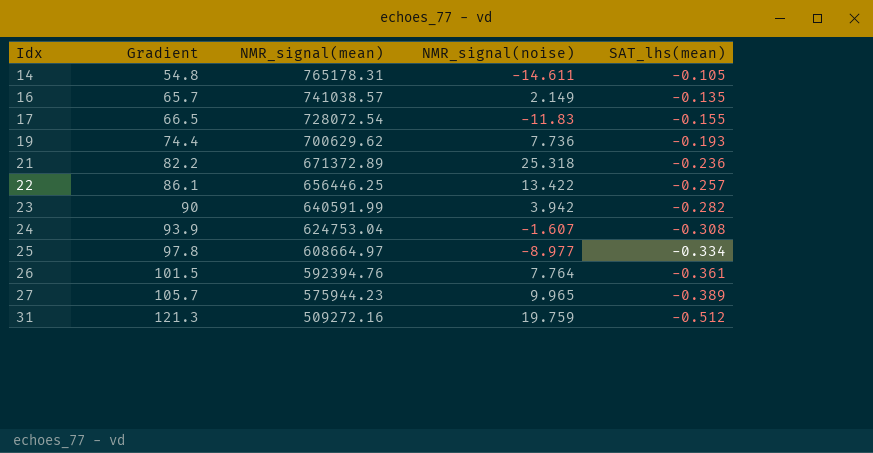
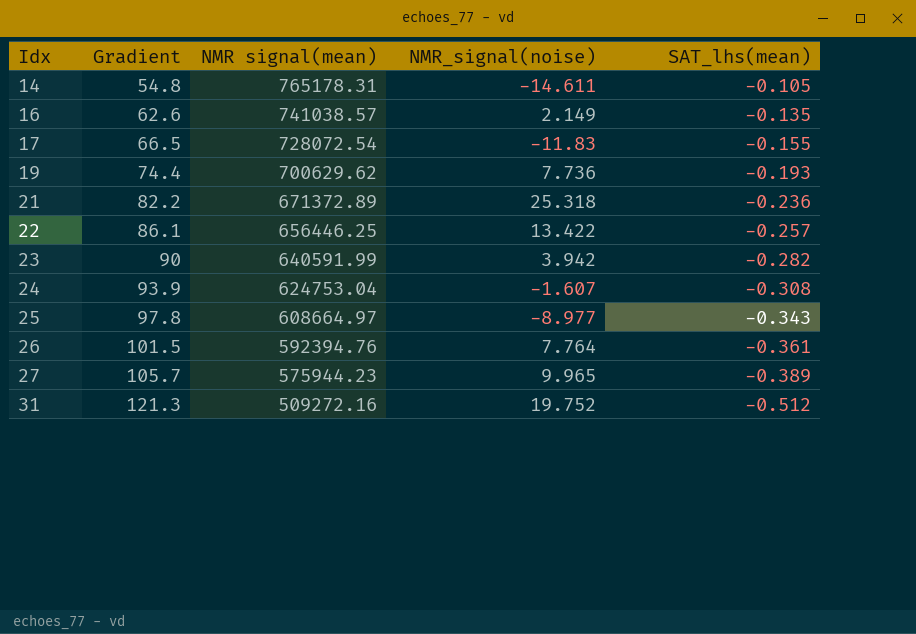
column name: NMR_signal(mean) -> NMR signal(mean)
16 | Gradient: 65.7 -> 62.6
25 | SAT_lhs(mean): -0.334 -> -0.343
31 | NMR_signal(noise): 19.759 -> 19.752

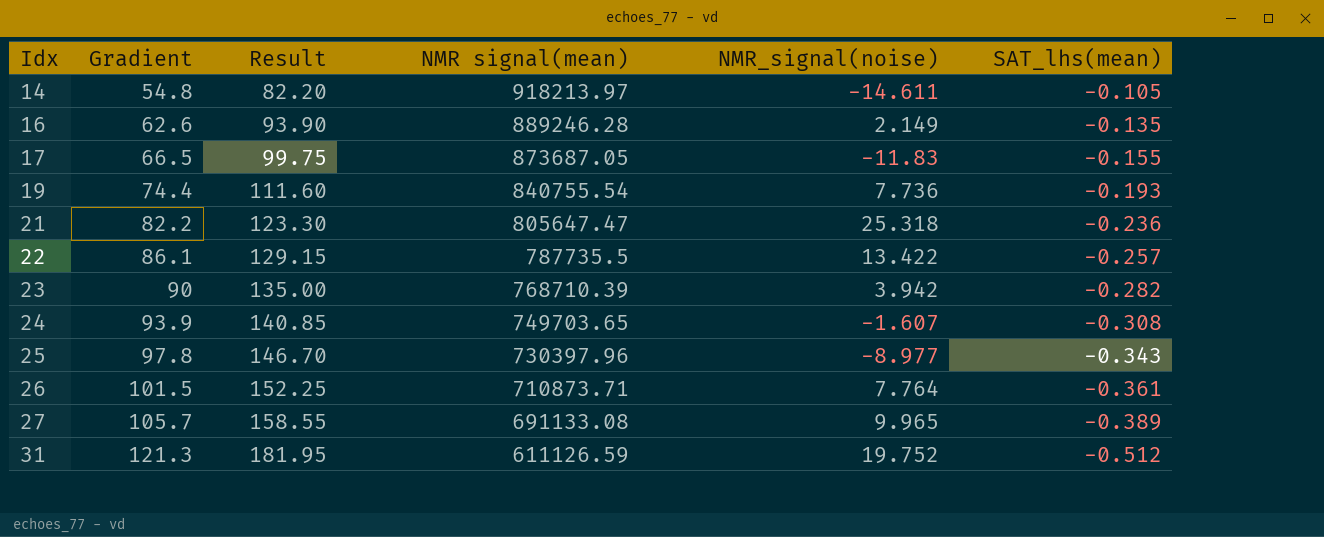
column Result | formula: none -> [Gradient] * 1.5
14 | NMR signal(mean): 765178.31 -> 918213.97
16 | NMR signal(mean): 741038.57 -> 889246.28
17 | NMR signal(mean): 728072.54 -> 873687.05
19 | NMR signal(mean): 700629.62 -> 840755.54
21 | NMR signal(mean): 671372.89 -> 805647.47
22 | NMR signal(mean): 656446.25 -> 787735.5
23 | NMR signal(mean): 640591.99 -> 768710.39
24 | NMR signal(mean): 624753.04 -> 749703.65
25 | NMR signal(mean): 608664.97 -> 730397.96
26 | NMR signal(mean): 592394.76 -> 710873.71
27 | NMR signal(mean): 575944.23 -> 691133.08
31 | NMR signal(mean): 509272.16 -> 611126.59

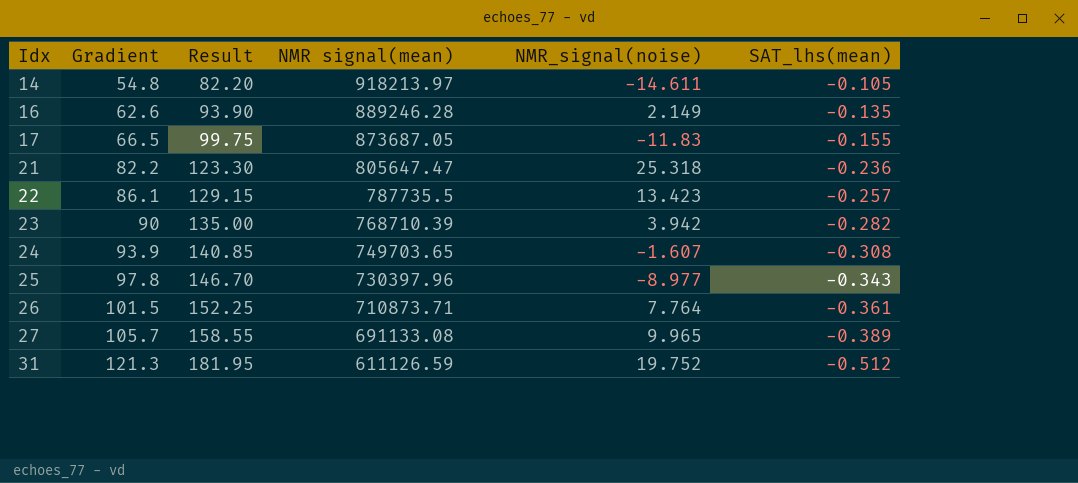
row 19: 74.4 | 111.60 | 840755.54 | 7.736 | -0.193 -> none
22 | NMR_signal(noise): 13.422 -> 13.423

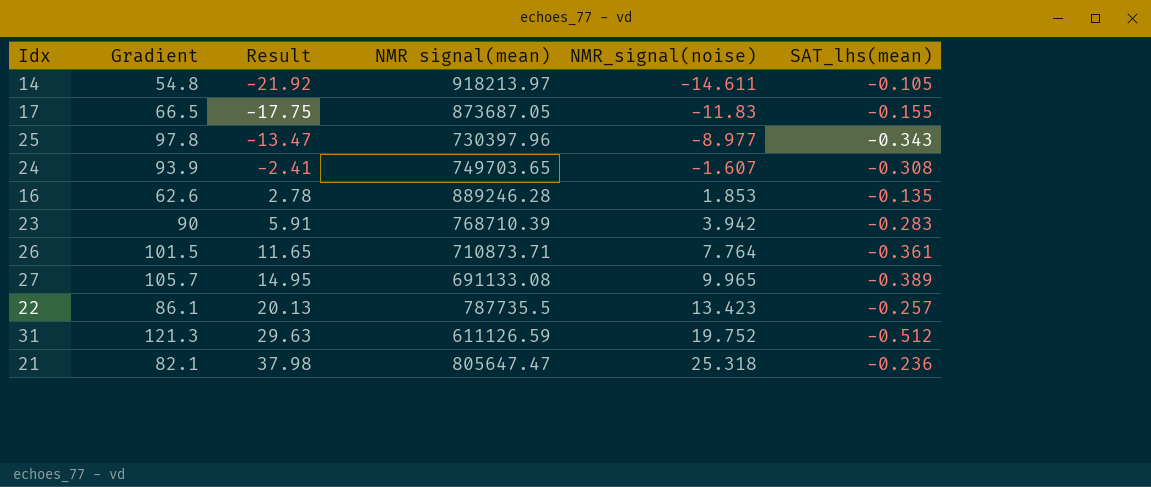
row order: Idx ascending -> Result ascending
column Result | formula: [Gradient] * 1.5 -> [NMR_signal(noise)] * 1.5
16 | NMR_signal(noise): 2.149 -> 1.853
23 | SAT_lhs(mean): -0.282 -> -0.283
21 | Gradient: 82.2 -> 82.1

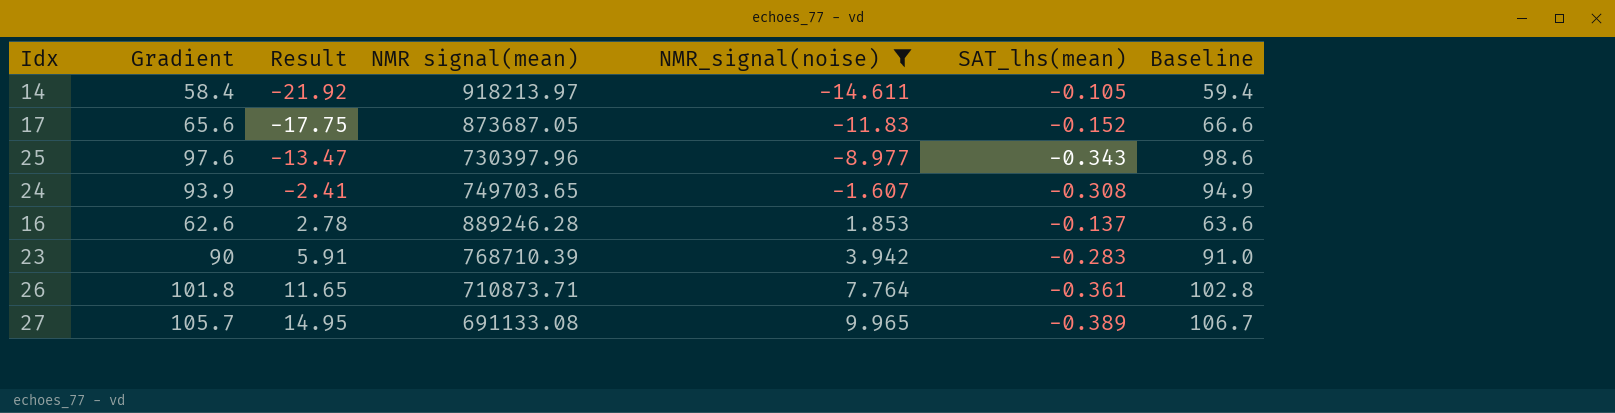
filter: none -> NMR_signal(noise) <= 9.965
column Baseline | formula: none -> [Gradient] + 1
14 | Gradient: 54.8 -> 58.4
17 | Gradient: 66.5 -> 65.6
17 | SAT_lhs(mean): -0.155 -> -0.152
25 | Gradient: 97.8 -> 97.6
16 | SAT_lhs(mean): -0.135 -> -0.137
26 | Gradient: 101.5 -> 101.8

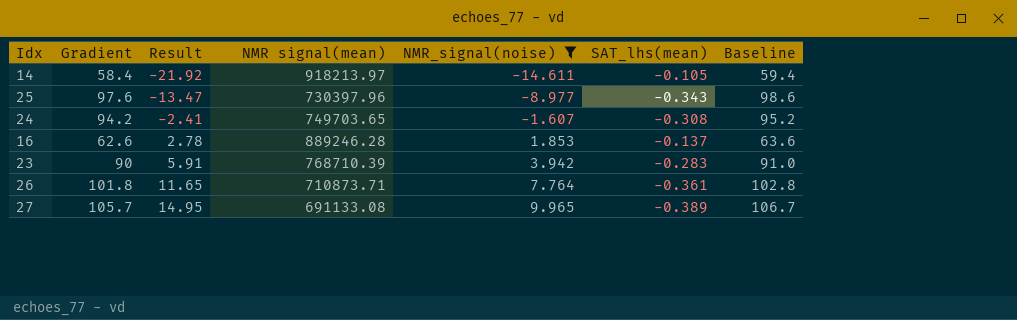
row 17: 65.6 | -17.75 | 873687.05 | -11.83 | -0.152 | 66.6 -> none
24 | Gradient: 93.9 -> 94.2
24 | Baseline: 94.9 -> 95.2

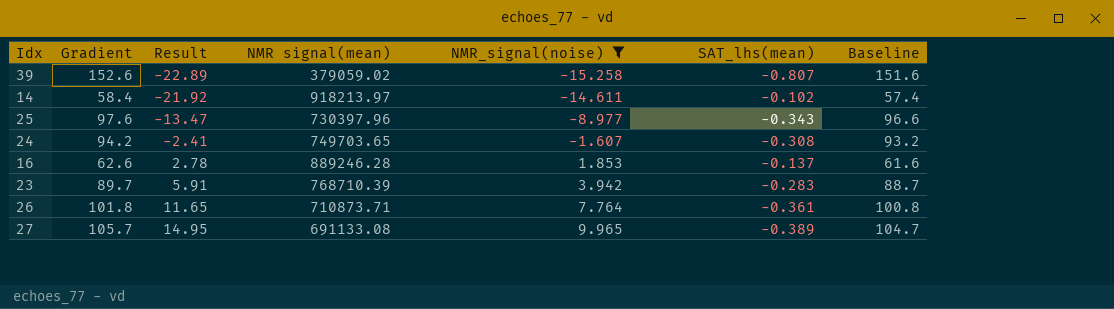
column Baseline | formula: [Gradient] + 1 -> [Gradient] - 1
row 39: none -> 152.6 | -22.89 | 379059.02 | -15.258 | -0.807 | 151.6
14 | SAT_lhs(mean): -0.105 -> -0.102
23 | Gradient: 90 -> 89.7

